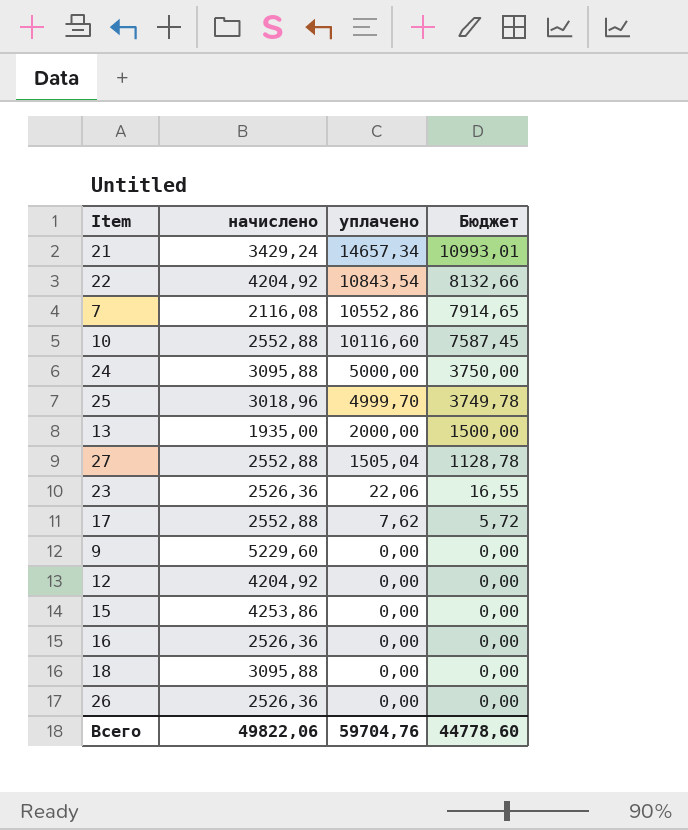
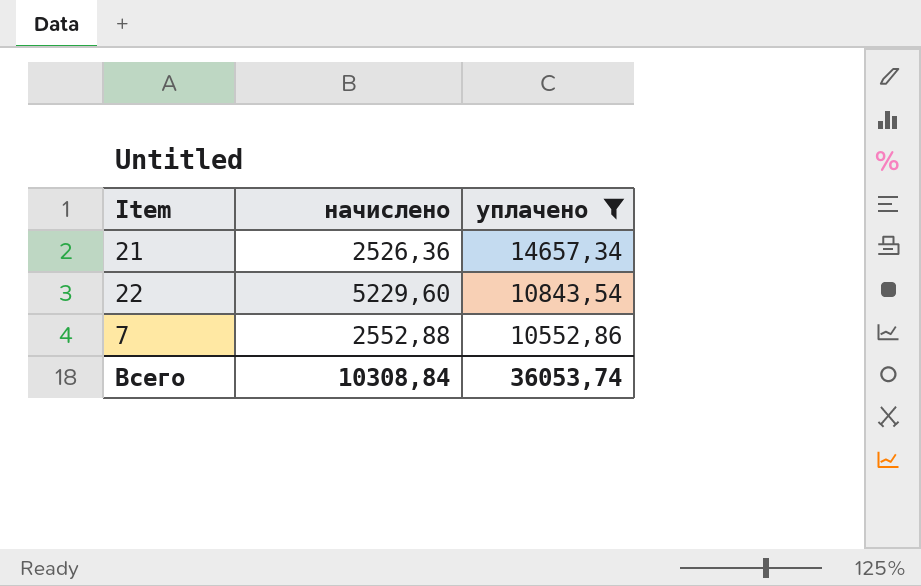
filter: none -> уплачено >= 10552,86
column Бюджет | formula: [уплачено] * 0,75 -> none
21 | начислено: 3429,24 -> 2526,36
22 | начислено: 4204,92 -> 5229,60
7 | начислено: 2116,08 -> 2552,88
Всего | начислено: 49822,06 -> 10308,84
Всего | уплачено: 59704,76 -> 36053,74

